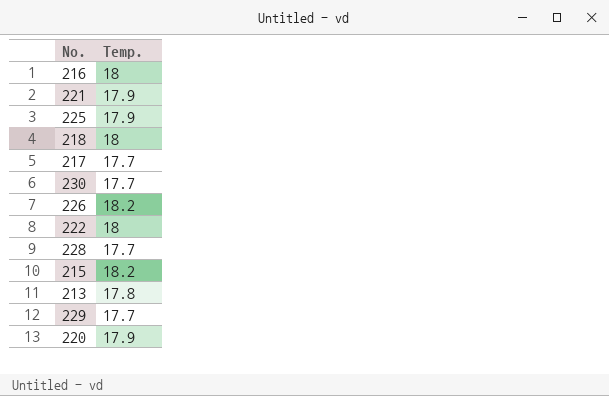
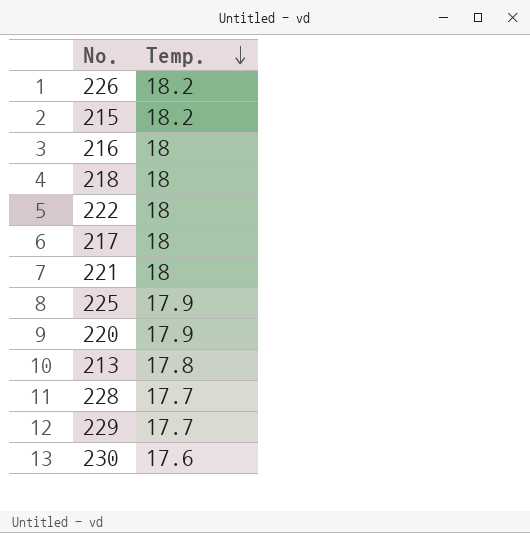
row order: none -> Temp. descending
217 | Temp.: 17.7 -> 18
221 | Temp.: 17.9 -> 18
230 | Temp.: 17.7 -> 17.6

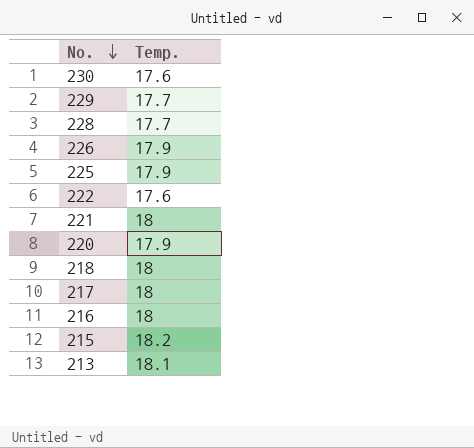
row order: Temp. descending -> No. descending
226 | Temp.: 18.2 -> 17.9
222 | Temp.: 18 -> 17.6
213 | Temp.: 17.8 -> 18.1

